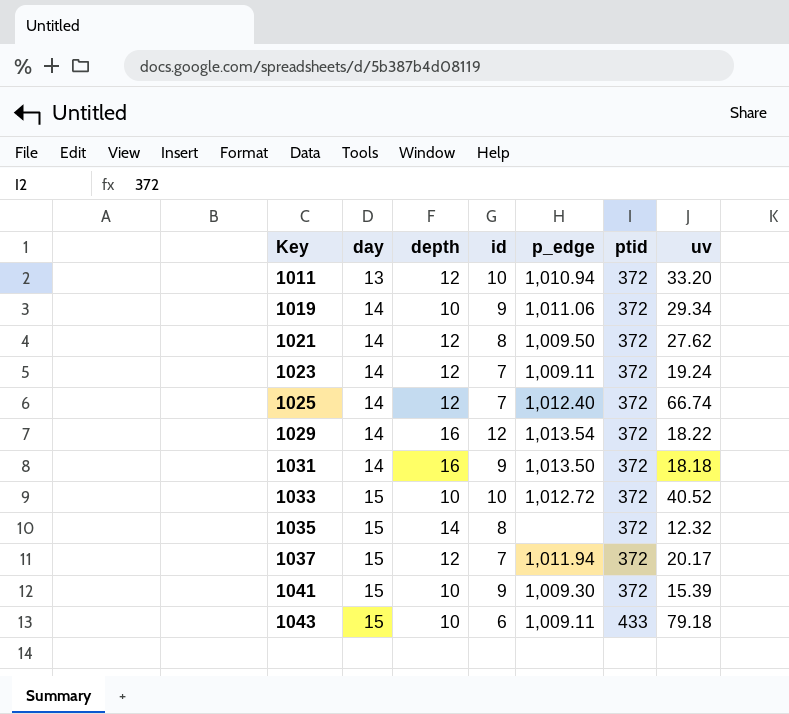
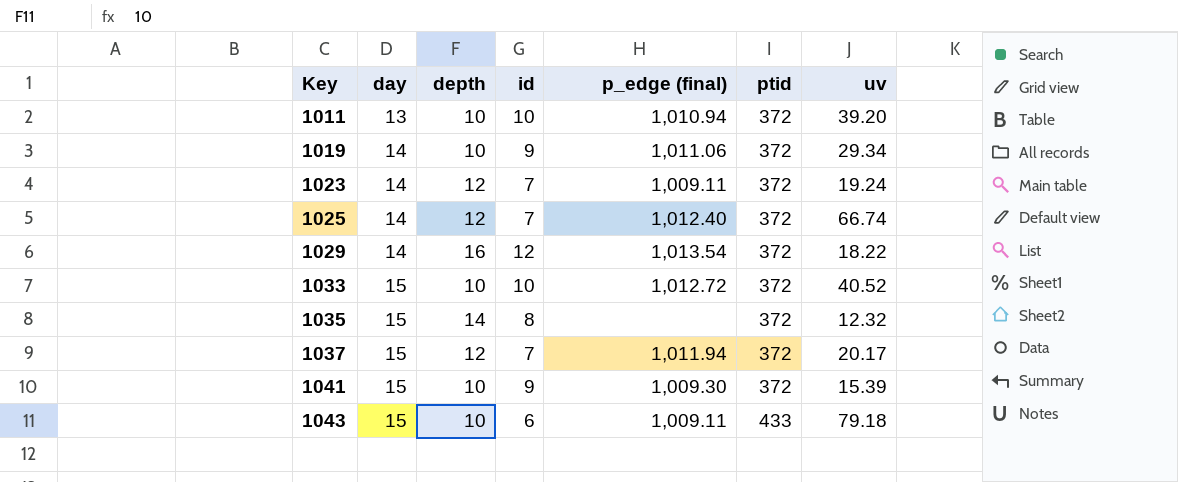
column name: p_edge -> p_edge (final)
row 1021: 14 | 12 | 8 | 1,009.50 | 372 | 27.62 -> none
row 1031: 14 | 16 | 9 | 1,013.50 | 372 | 18.18 -> none
1011 | depth: 12 -> 10
1011 | uv: 33.20 -> 39.20

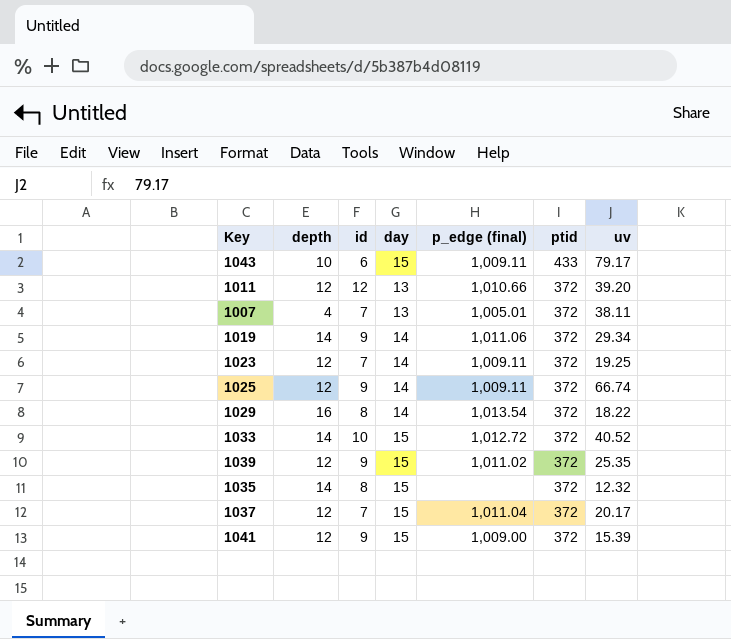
row order: Key ascending -> ptid descending
column day | position: 2 -> 4
1043 | uv: 79.18 -> 79.17
1011 | depth: 10 -> 12
1011 | id: 10 -> 12
1011 | p_edge (final): 1,010.94 -> 1,010.66
row 1007: none -> 4 | 7 | 13 | 1,005.01 | 372 | 38.11
1019 | depth: 10 -> 14
1023 | uv: 19.24 -> 19.25
1025 | id: 7 -> 9
1025 | p_edge (final): 1,012.40 -> 1,009.11
1029 | id: 12 -> 8
1033 | depth: 10 -> 14
row 1039: none -> 12 | 9 | 15 | 1,011.02 | 372 | 25.35
1037 | p_edge (final): 1,011.94 -> 1,011.04
1041 | depth: 10 -> 12
1041 | p_edge (final): 1,009.30 -> 1,009.00

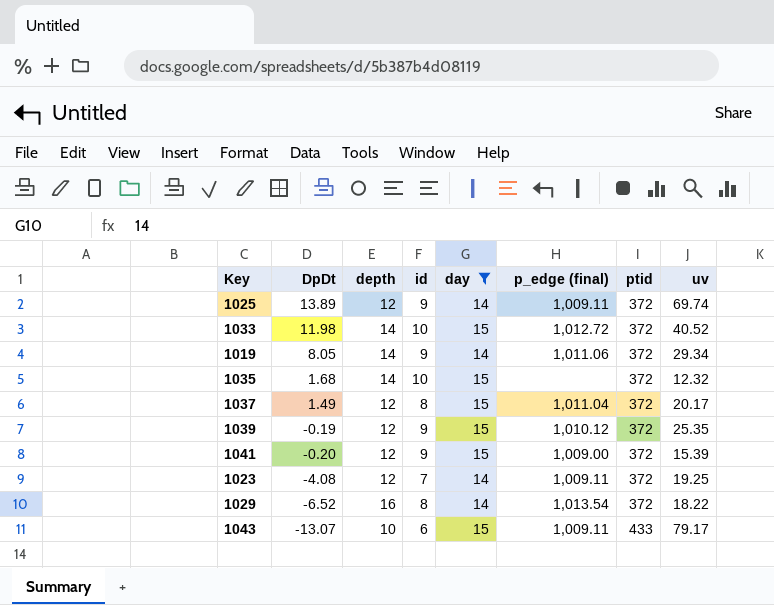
filter: none -> day != 13
row order: ptid descending -> DpDt descending
column DpDt | position: none -> 2
1025 | uv: 66.74 -> 69.74
1035 | id: 8 -> 10
1037 | id: 7 -> 8
1039 | p_edge (final): 1,011.02 -> 1,010.12

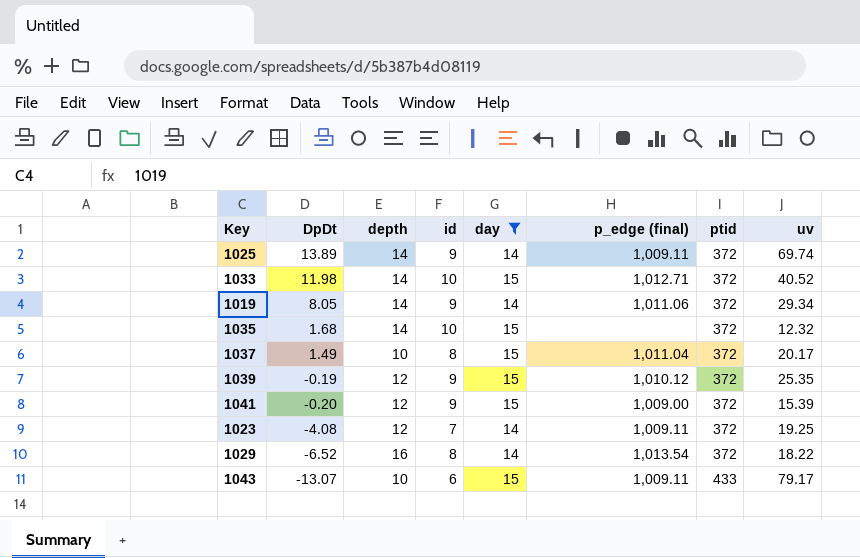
1025 | depth: 12 -> 14
1033 | p_edge (final): 1,012.72 -> 1,012.71
1037 | depth: 12 -> 10

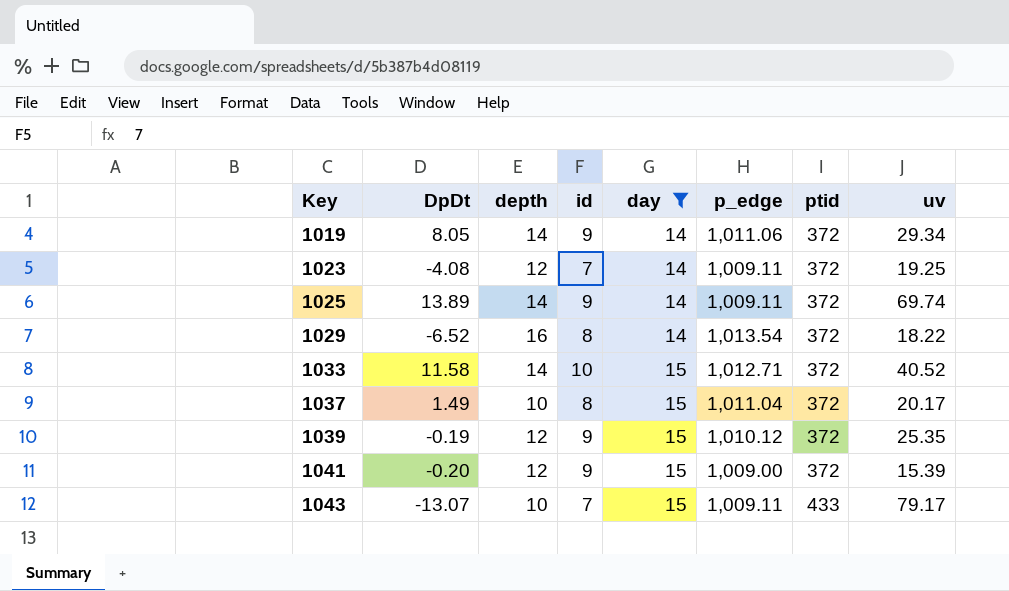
row order: DpDt descending -> Key ascending
column name: p_edge (final) -> p_edge
row 1035: 1.68 | 14 | 10 | 15 | none | 372 | 12.32 -> none
1033 | DpDt: 11.98 -> 11.58
1043 | id: 6 -> 7

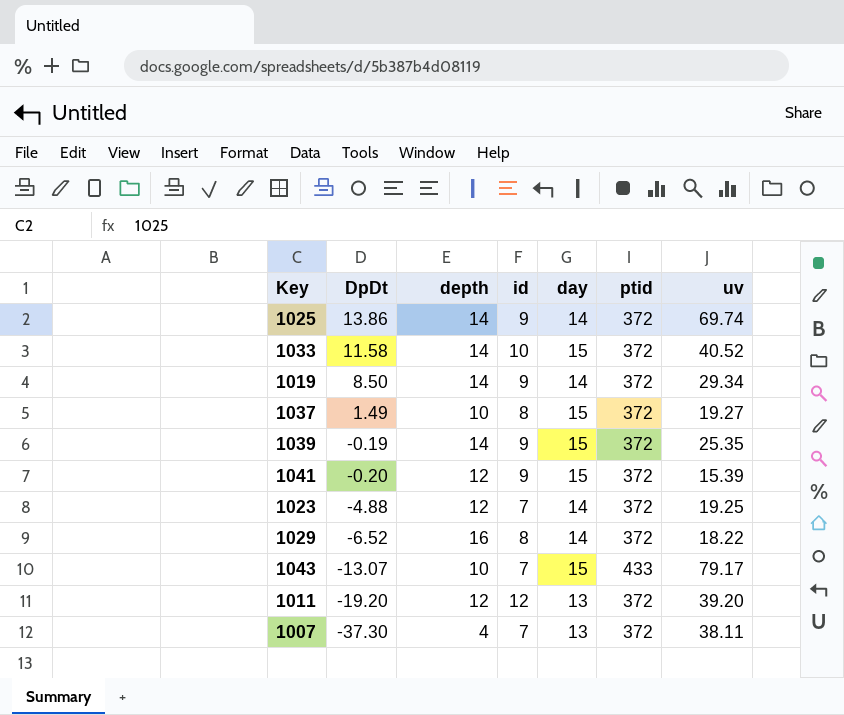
filter: day != 13 -> none
row order: Key ascending -> DpDt descending
column p_edge | position: 6 -> none
1025 | DpDt: 13.89 -> 13.86
1019 | DpDt: 8.05 -> 8.50
1037 | uv: 20.17 -> 19.27
1039 | depth: 12 -> 14
1023 | DpDt: -4.08 -> -4.88

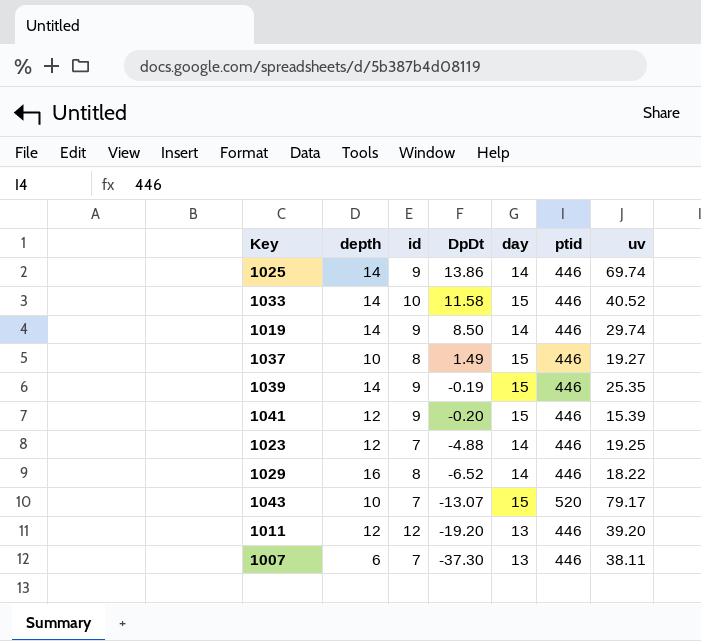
column DpDt | position: 2 -> 4
1025 | ptid: 372 -> 446
1033 | ptid: 372 -> 446
1019 | ptid: 372 -> 446
1019 | uv: 29.34 -> 29.74
1037 | ptid: 372 -> 446
1039 | ptid: 372 -> 446
1041 | ptid: 372 -> 446
1023 | ptid: 372 -> 446
1029 | ptid: 372 -> 446
1043 | ptid: 433 -> 520
1011 | ptid: 372 -> 446
1007 | depth: 4 -> 6
1007 | ptid: 372 -> 446

